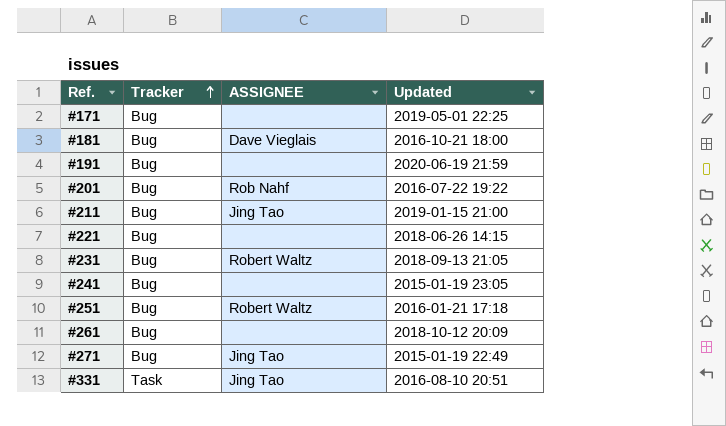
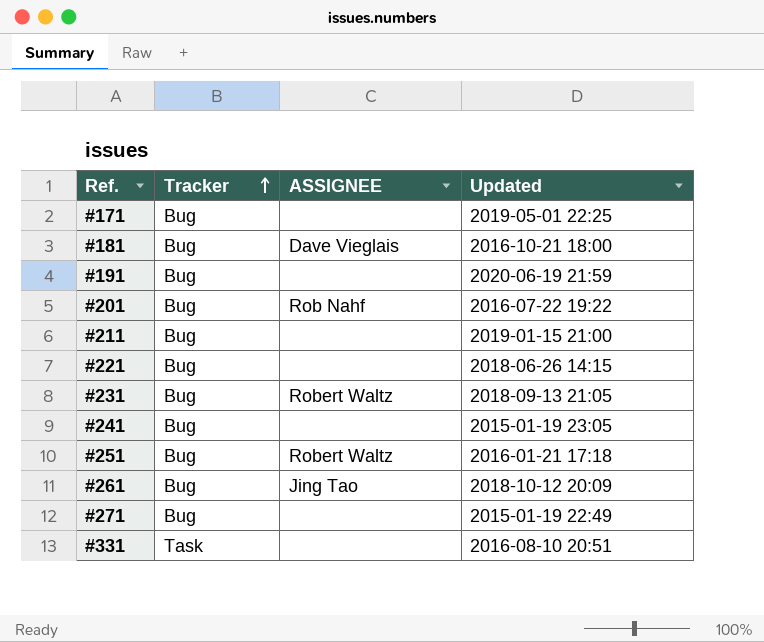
#211 | ASSIGNEE: Jing Tao -> none
#261 | ASSIGNEE: none -> Jing Tao
#271 | ASSIGNEE: Jing Tao -> none
#331 | ASSIGNEE: Jing Tao -> none

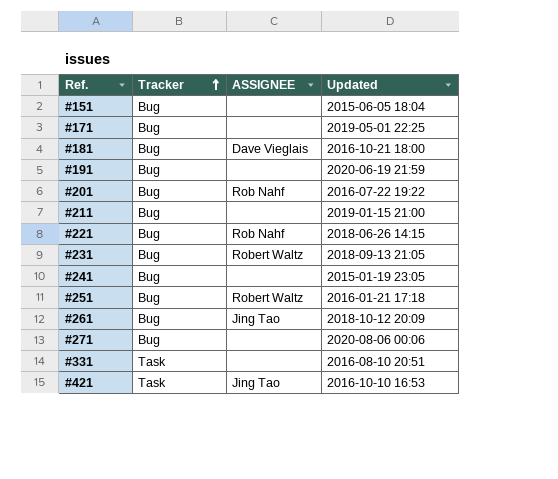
row #151: none -> Bug | none | 2015-06-05 18:04
#221 | ASSIGNEE: none -> Rob Nahf
#271 | Updated: 2015-01-19 22:49 -> 2020-08-06 00:06
row #421: none -> Task | Jing Tao | 2016-10-10 16:53

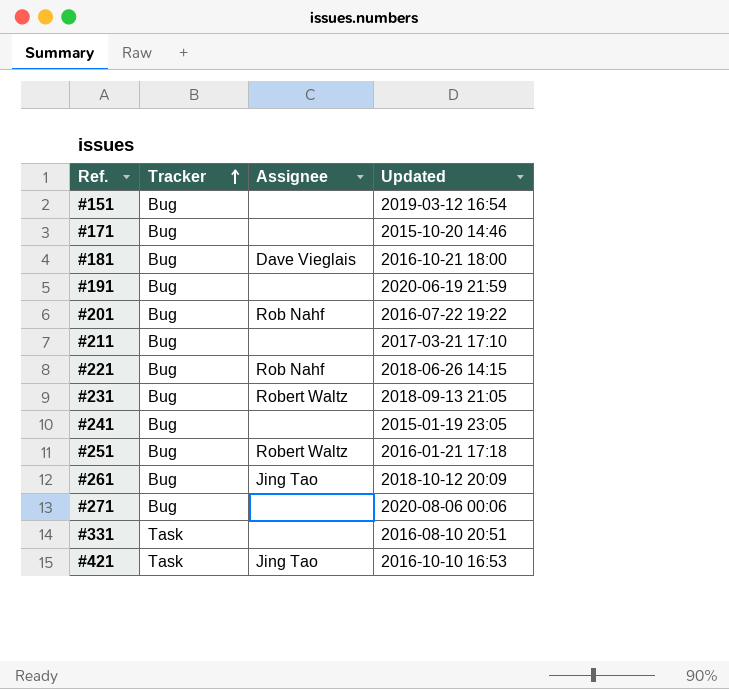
column name: ASSIGNEE -> Assignee
#151 | Updated: 2015-06-05 18:04 -> 2019-03-12 16:54
#171 | Updated: 2019-05-01 22:25 -> 2015-10-20 14:46
#211 | Updated: 2019-01-15 21:00 -> 2017-03-21 17:10

